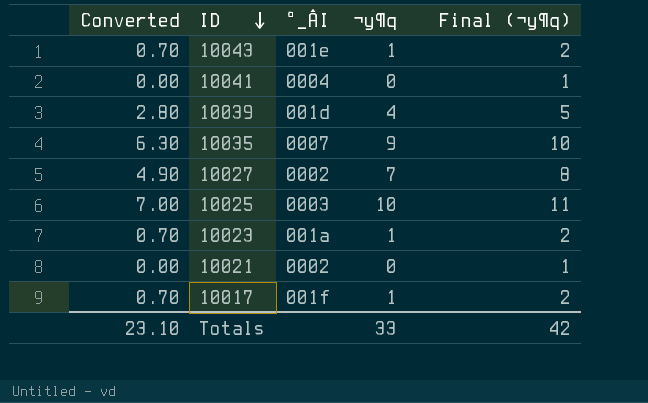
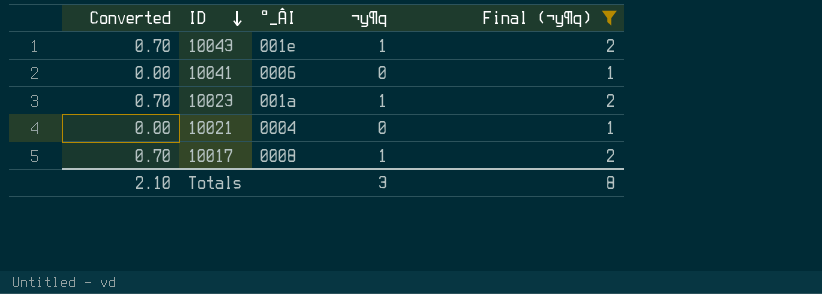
filter: none -> Final (¬y¶q) <= 2
10041 | °_ÂI: 0004 -> 0006
10021 | °_ÂI: 0002 -> 0004
10017 | °_ÂI: 001f -> 0008
Totals | Converted: 23.10 -> 2.10
Totals | ¬y¶q: 33 -> 3
Totals | Final (¬y¶q): 42 -> 8

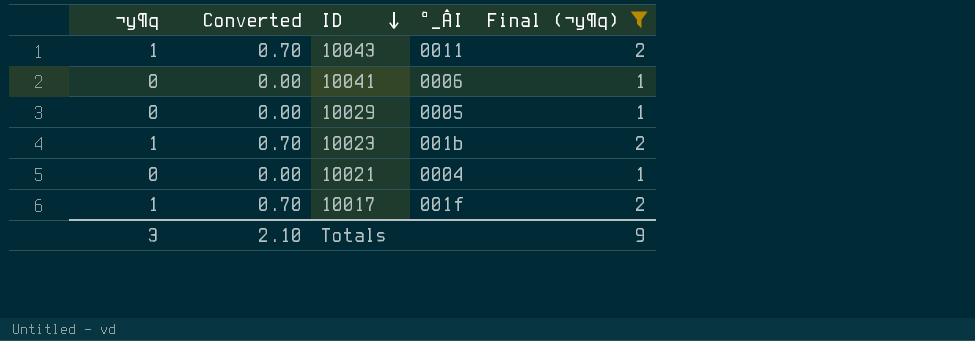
column ¬y¶q | position: 4 -> 1
10043 | °_ÂI: 001e -> 0011
row 10029: none -> 0 | 0.00 | 0005 | 1
10023 | °_ÂI: 001a -> 001b
10017 | °_ÂI: 0008 -> 001f
Totals | Final (¬y¶q): 8 -> 9

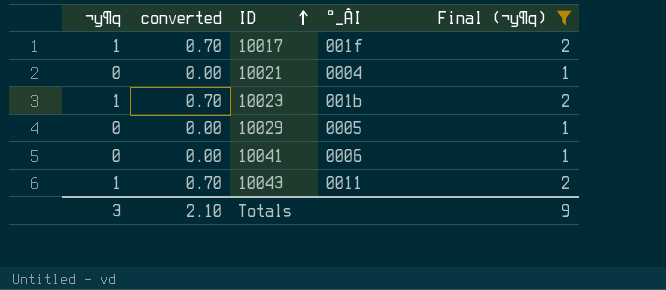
row order: ID descending -> ID ascending
column name: Converted -> converted

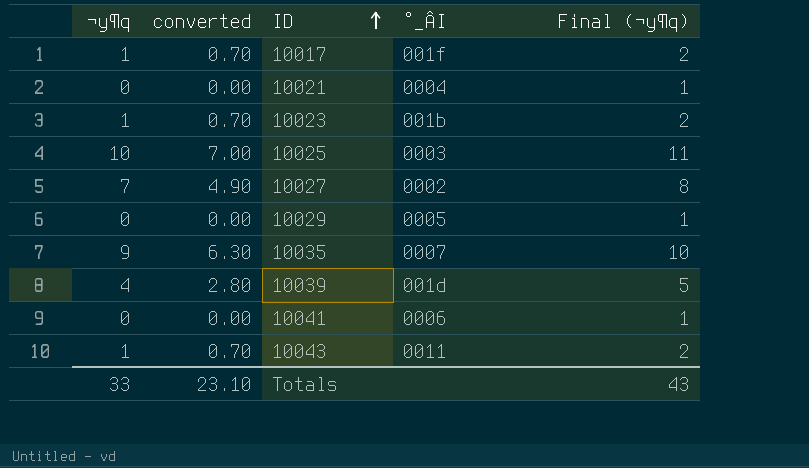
filter: Final (¬y¶q) <= 2 -> none
Totals | ¬y¶q: 3 -> 33
Totals | converted: 2.10 -> 23.10
Totals | Final (¬y¶q): 9 -> 43

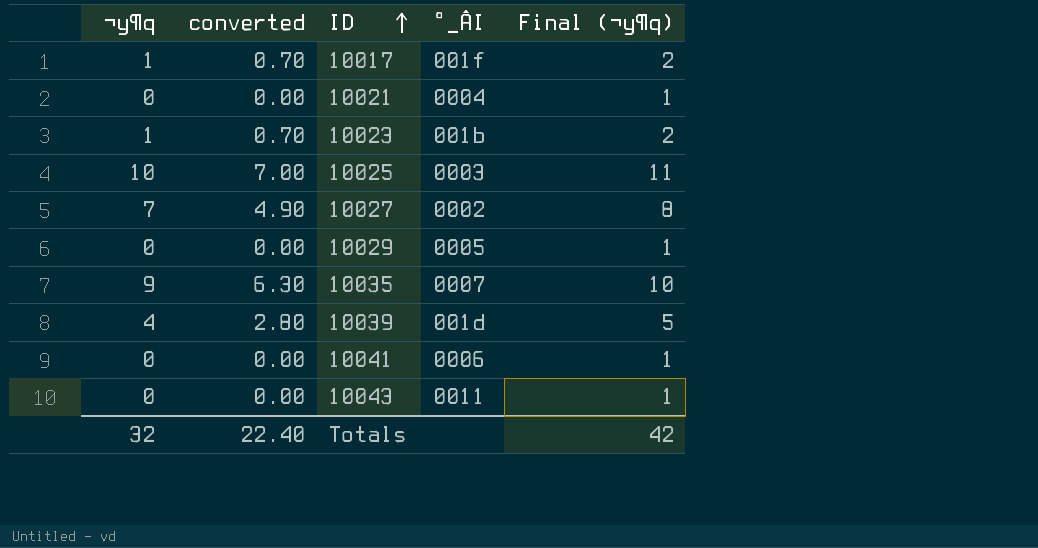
10043 | ¬y¶q: 1 -> 0
10043 | converted: 0.70 -> 0.00
10043 | Final (¬y¶q): 2 -> 1
Totals | ¬y¶q: 33 -> 32
Totals | converted: 23.10 -> 22.40
Totals | Final (¬y¶q): 43 -> 42

